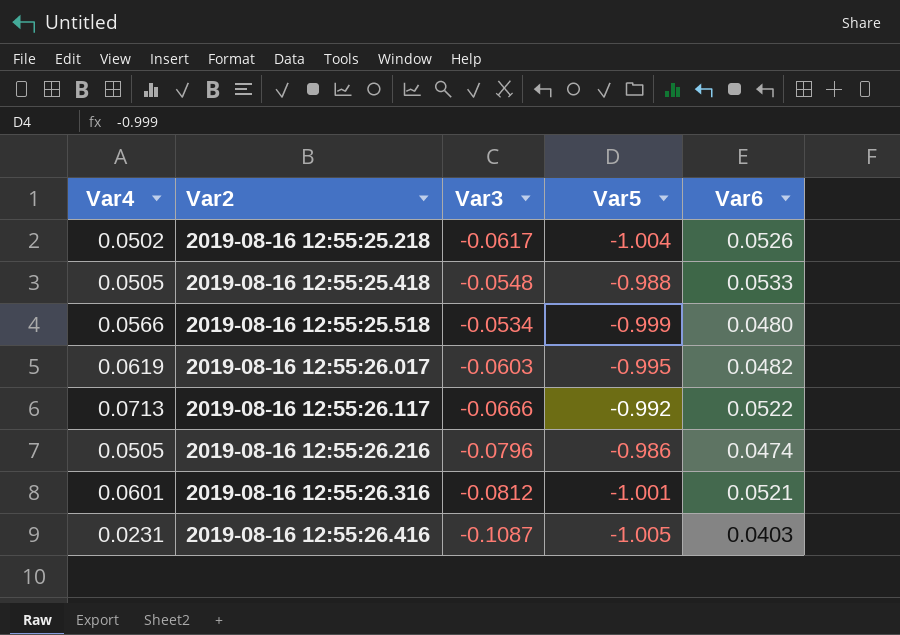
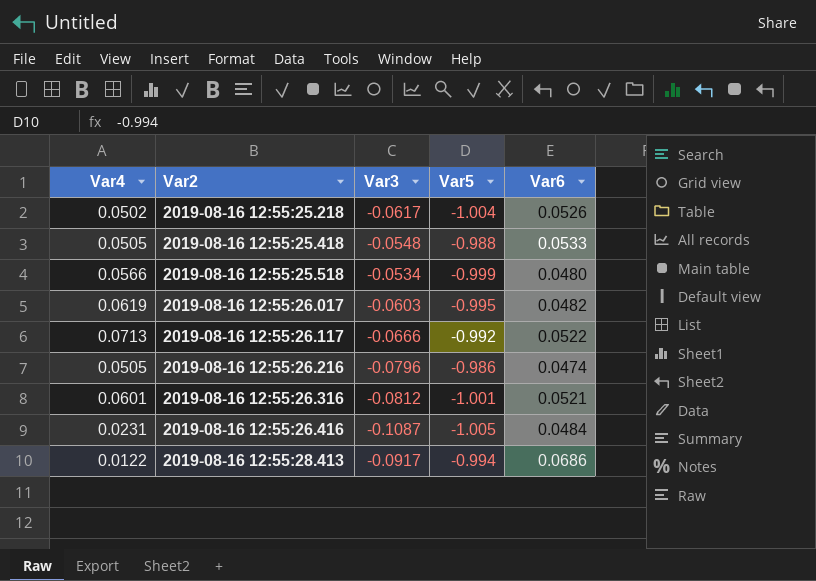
2019-08-16 12:55:26.416 | Var6: 0.0403 -> 0.0484
row 2019-08-16 12:55:28.413: none -> 0.0122 | -0.0917 | -0.994 | 0.0686

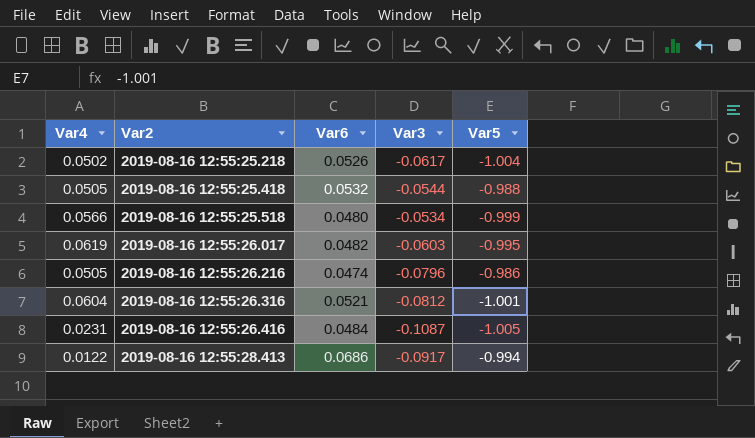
column Var6 | position: 5 -> 3
row 2019-08-16 12:55:26.117: 0.0713 | -0.0666 | -0.992 | 0.0522 -> none
2019-08-16 12:55:25.418 | Var6: 0.0533 -> 0.0532
2019-08-16 12:55:25.418 | Var3: -0.0548 -> -0.0544
2019-08-16 12:55:26.316 | Var4: 0.0601 -> 0.0604

